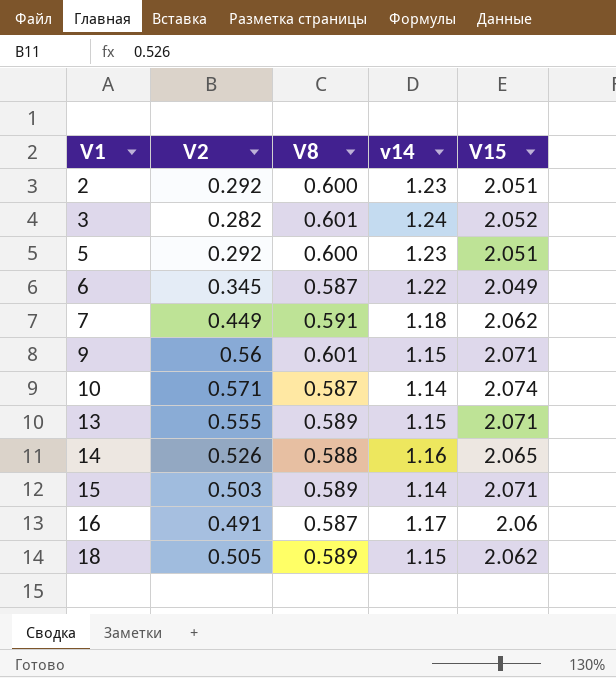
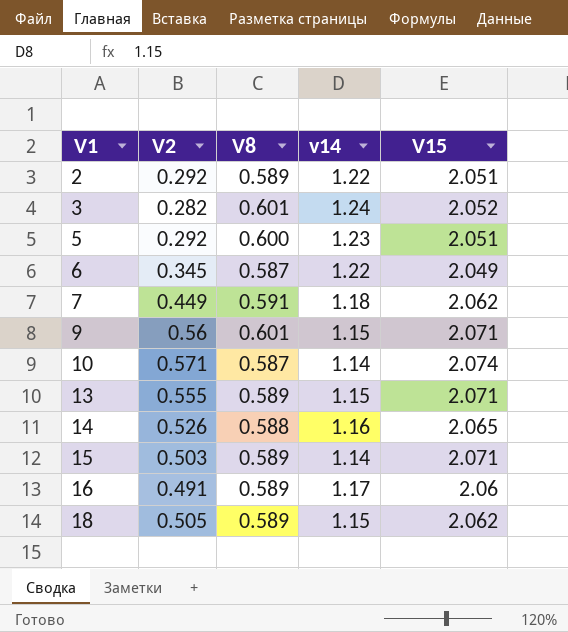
2 | V8: 0.600 -> 0.589
2 | v14: 1.23 -> 1.22
16 | V8: 0.587 -> 0.589

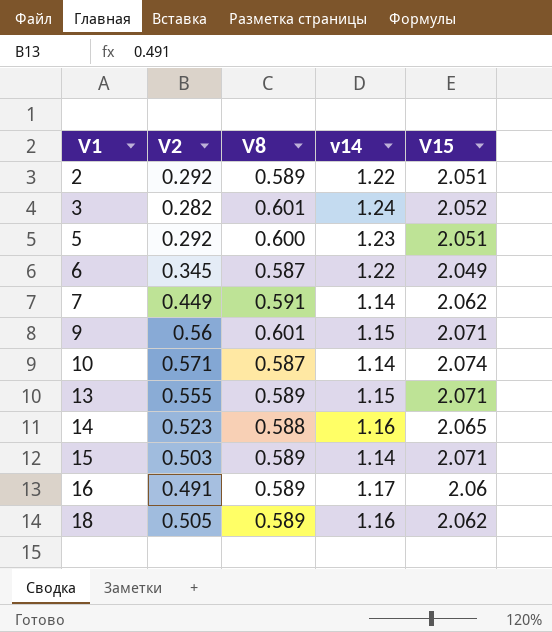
7 | v14: 1.18 -> 1.14
14 | V2: 0.526 -> 0.523
18 | v14: 1.15 -> 1.16

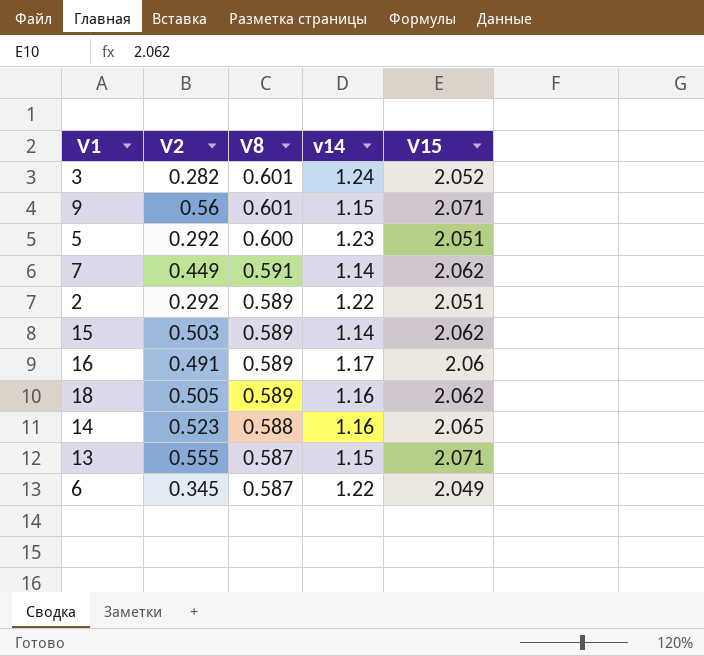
row order: V1 ascending -> V8 descending
row 10: 0.571 | 0.587 | 1.14 | 2.074 -> none
15 | V15: 2.071 -> 2.062
13 | V8: 0.589 -> 0.587

